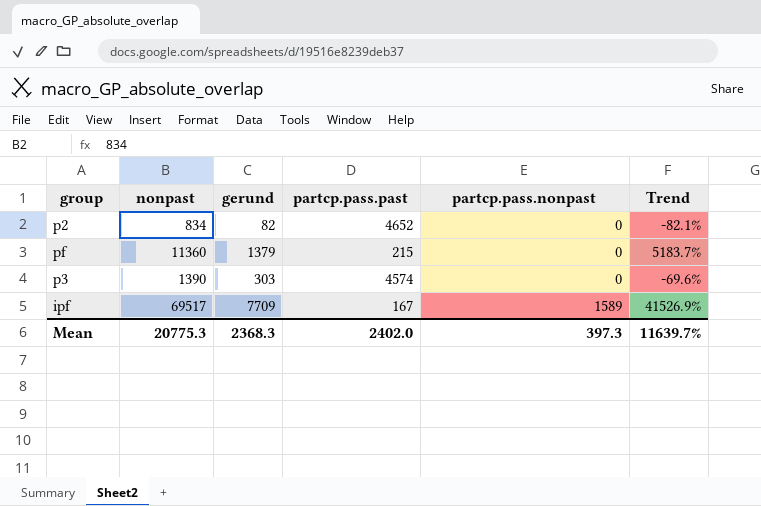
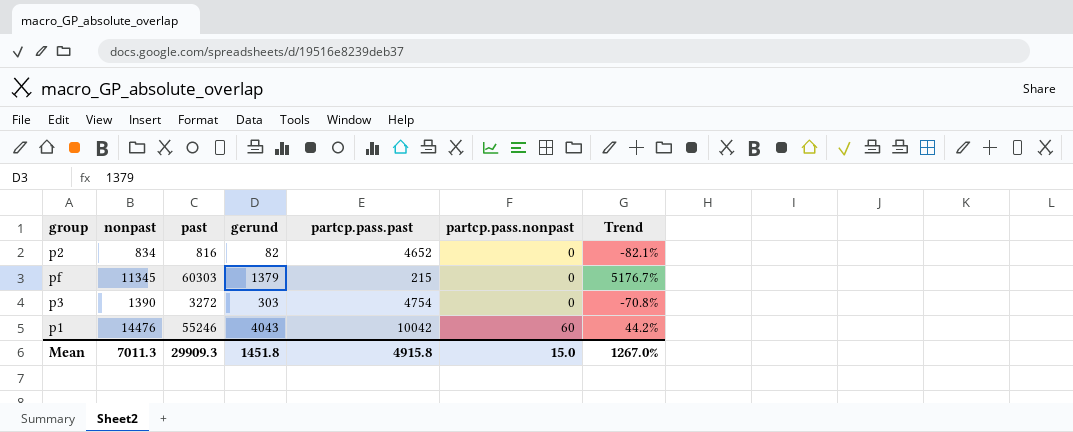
column past | position: none -> 3
row ipf: 69517 | 7709 | 167 | 1589 | 41526.9% -> none
pf | nonpast: 11360 -> 11345
pf | Trend: 5183.7% -> 5176.7%
p3 | partcp.pass.past: 4574 -> 4754
p3 | Trend: -69.6% -> -70.8%
row p1: none -> 14476 | 55246 | 4043 | 10042 | 60 | 44.2%
Mean | nonpast: 20775.3 -> 7011.3
Mean | gerund: 2368.3 -> 1451.8
Mean | partcp.pass.past: 2402.0 -> 4915.8
Mean | partcp.pass.nonpast: 397.3 -> 15.0
Mean | Trend: 11639.7% -> 1267.0%

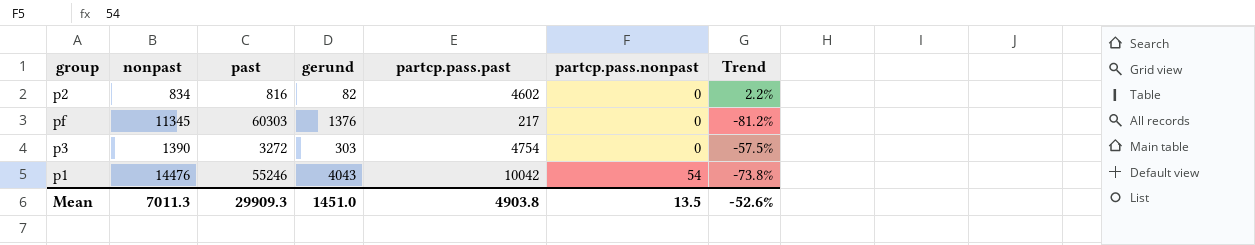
column Trend | formula: ([nonpast] - [partcp.pass.past]) / [partcp.pass.past] -> ([nonpast] - [past]) / [past]
p2 | partcp.pass.past: 4652 -> 4602
pf | gerund: 1379 -> 1376
pf | partcp.pass.past: 215 -> 217
p1 | partcp.pass.nonpast: 60 -> 54
Mean | gerund: 1451.8 -> 1451.0
Mean | partcp.pass.past: 4915.8 -> 4903.8
Mean | partcp.pass.nonpast: 15.0 -> 13.5
Mean | Trend: 1267.0% -> -52.6%

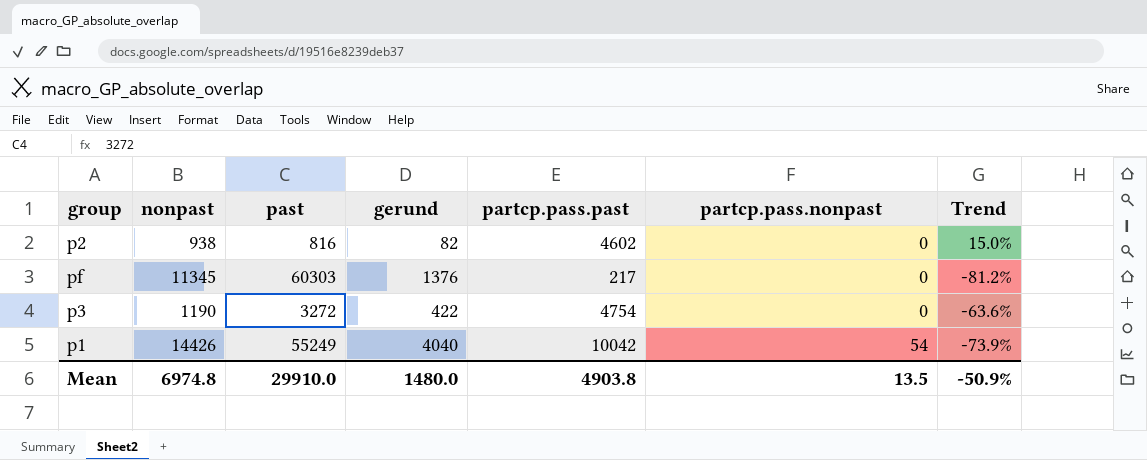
p2 | nonpast: 834 -> 938
p2 | Trend: 2.2% -> 15.0%
p3 | nonpast: 1390 -> 1190
p3 | gerund: 303 -> 422
p3 | Trend: -57.5% -> -63.6%
p1 | nonpast: 14476 -> 14426
p1 | past: 55246 -> 55249
p1 | gerund: 4043 -> 4040
p1 | Trend: -73.8% -> -73.9%
Mean | nonpast: 7011.3 -> 6974.8
Mean | past: 29909.3 -> 29910.0
Mean | gerund: 1451.0 -> 1480.0
Mean | Trend: -52.6% -> -50.9%

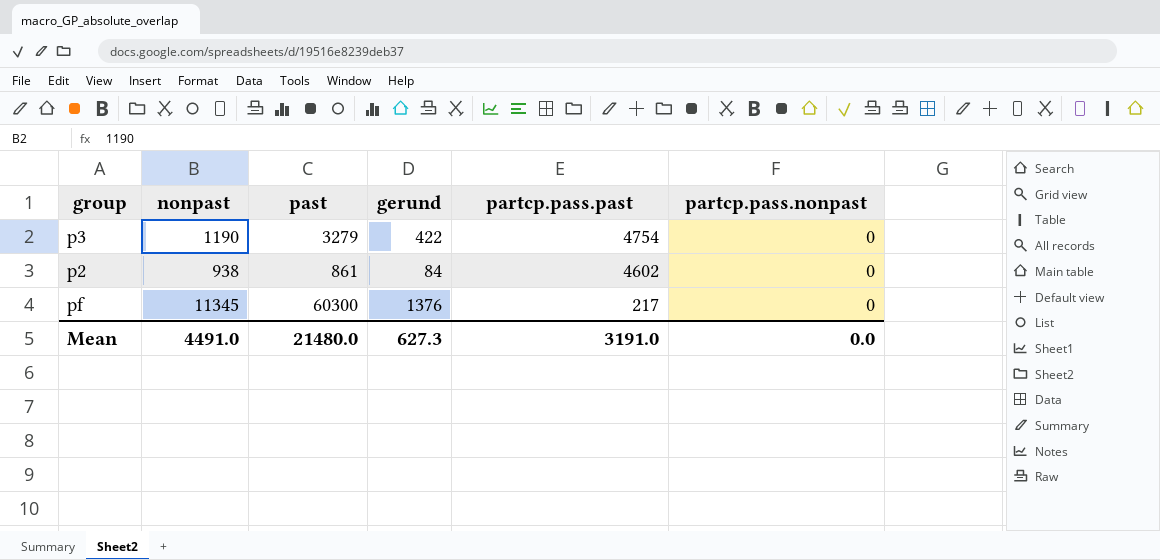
row order: partcp.pass.nonpast ascending -> partcp.pass.past descending
column Trend | formula: ([nonpast] - [past]) / [past] -> none
row p1: 14426 | 55249 | 4040 | 10042 | 54 | -73.9% -> none
p3 | past: 3272 -> 3279
p2 | past: 816 -> 861
p2 | gerund: 82 -> 84
pf | past: 60303 -> 60300
Mean | nonpast: 6974.8 -> 4491.0
Mean | past: 29910.0 -> 21480.0
Mean | gerund: 1480.0 -> 627.3
Mean | partcp.pass.past: 4903.8 -> 3191.0
Mean | partcp.pass.nonpast: 13.5 -> 0.0

